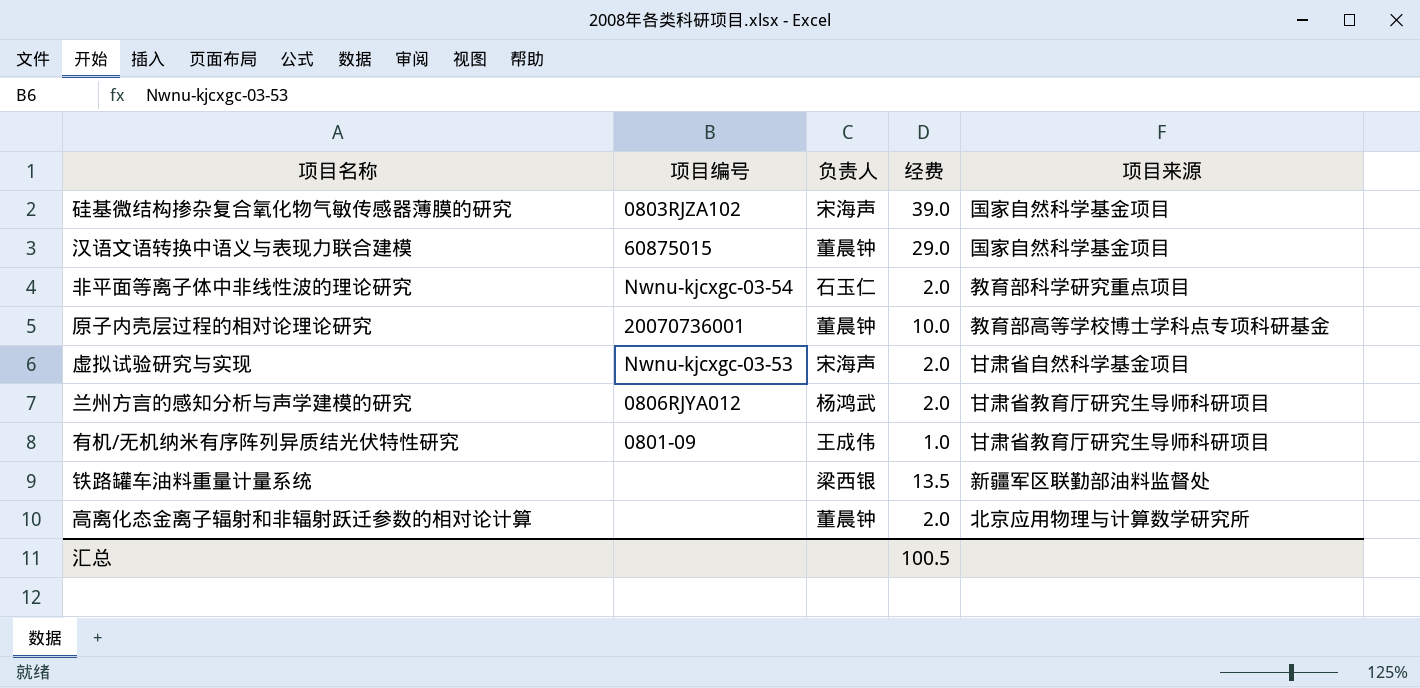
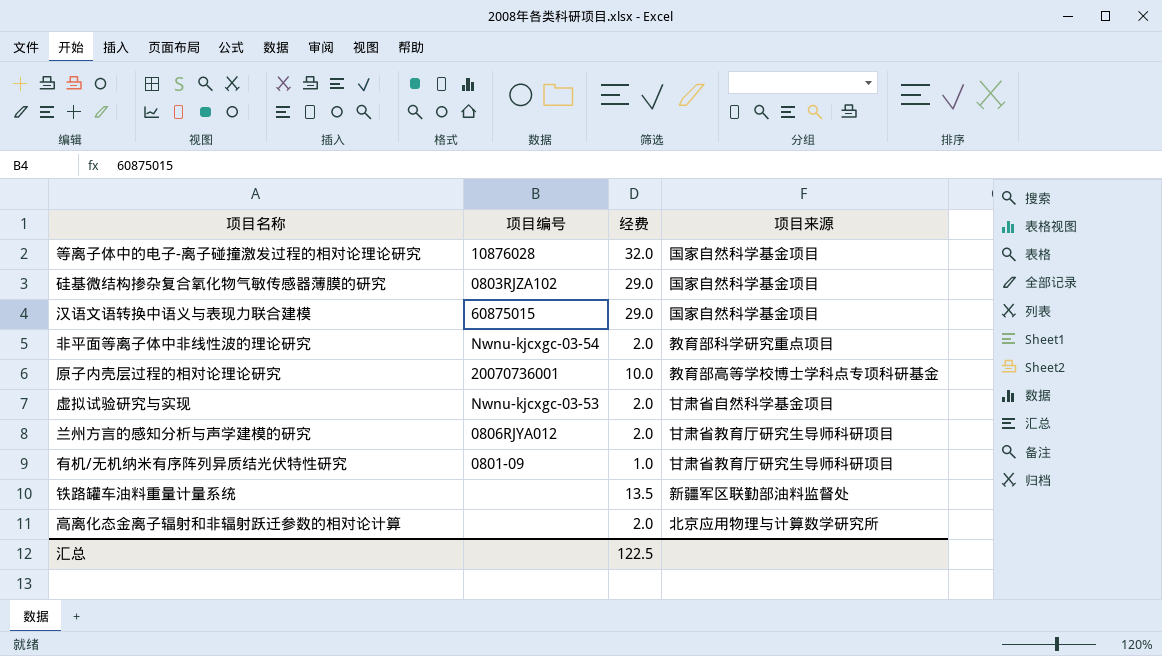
column 负责人 | position: 3 -> none
row 等离子体中的电子-离子碰撞激发过程的相对论理论研究: none -> 10876028 | 32.0 | 国家自然科学基金项目
硅基微结构掺杂复合氧化物气敏传感器薄膜的研究 | 经费: 39.0 -> 29.0
汇总 | 经费: 100.5 -> 122.5

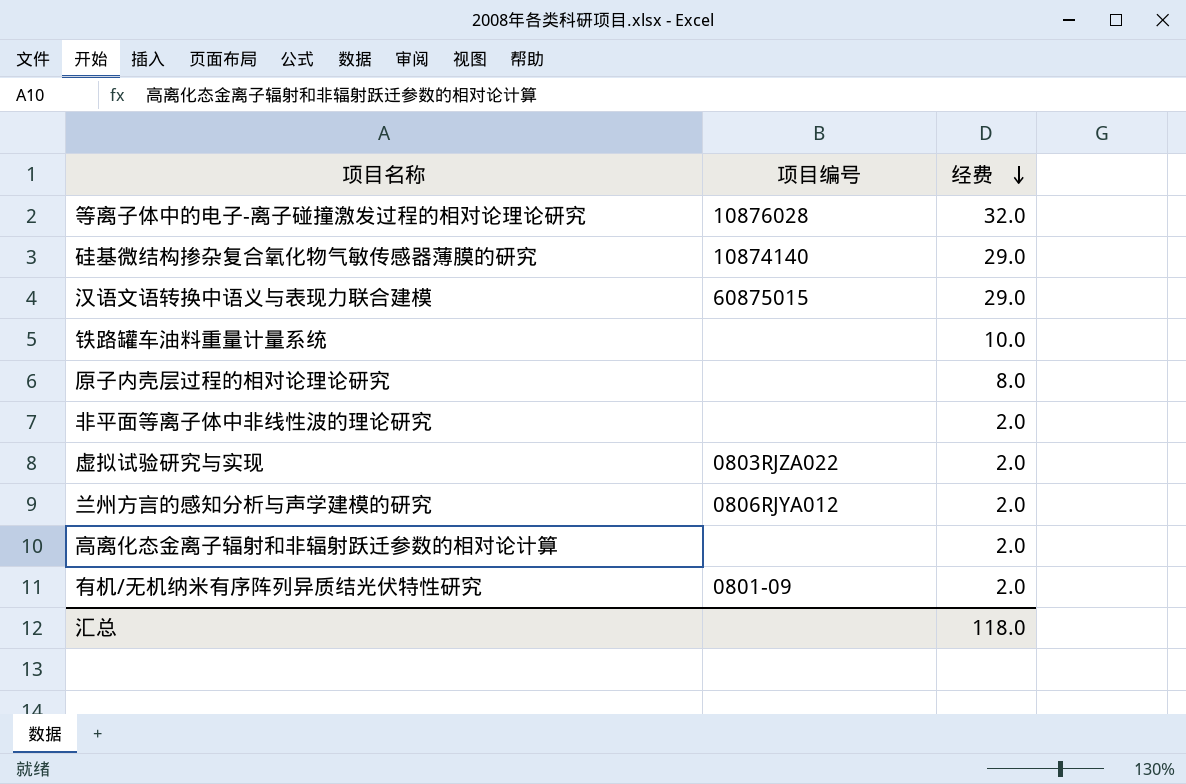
row order: none -> 经费 descending
column 项目来源 | position: 4 -> none
硅基微结构掺杂复合氧化物气敏传感器薄膜的研究 | 项目编号: 0803RJZA102 -> 10874140
铁路罐车油料重量计量系统 | 经费: 13.5 -> 10.0
原子内壳层过程的相对论理论研究 | 项目编号: 20070736001 -> none
原子内壳层过程的相对论理论研究 | 经费: 10.0 -> 8.0
非平面等离子体中非线性波的理论研究 | 项目编号: Nwnu-kjcxgc-03-54 -> none
虚拟试验研究与实现 | 项目编号: Nwnu-kjcxgc-03-53 -> 0803RJZA022
有机/无机纳米有序阵列异质结光伏特性研究 | 经费: 1.0 -> 2.0
汇总 | 经费: 122.5 -> 118.0

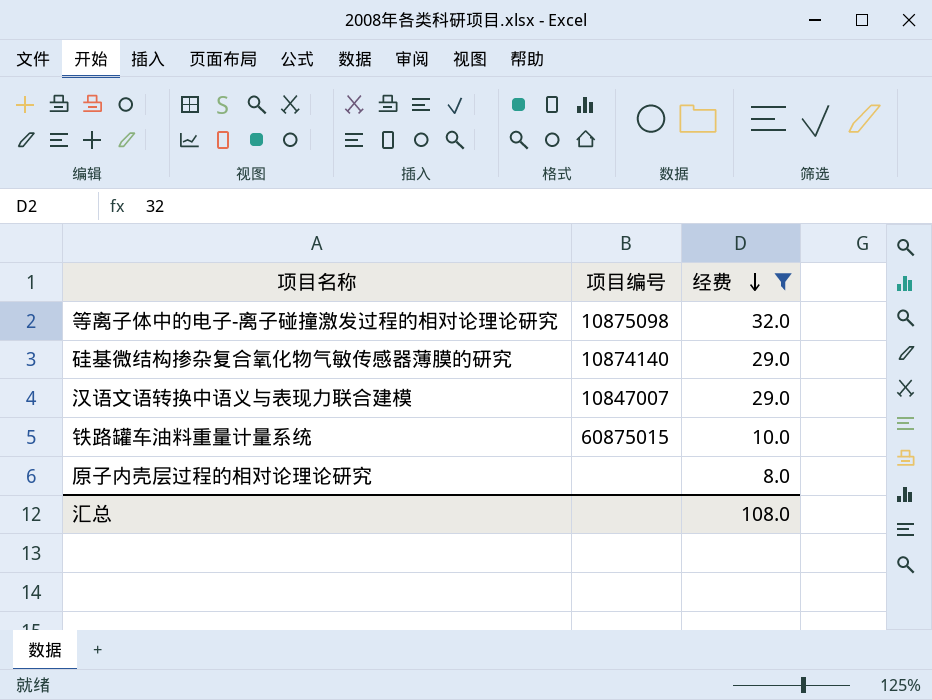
filter: none -> 经费 != 2.0
等离子体中的电子-离子碰撞激发过程的相对论理论研究 | 项目编号: 10876028 -> 10875098
汉语文语转换中语义与表现力联合建模 | 项目编号: 60875015 -> 10847007
铁路罐车油料重量计量系统 | 项目编号: none -> 60875015
汇总 | 经费: 118.0 -> 108.0

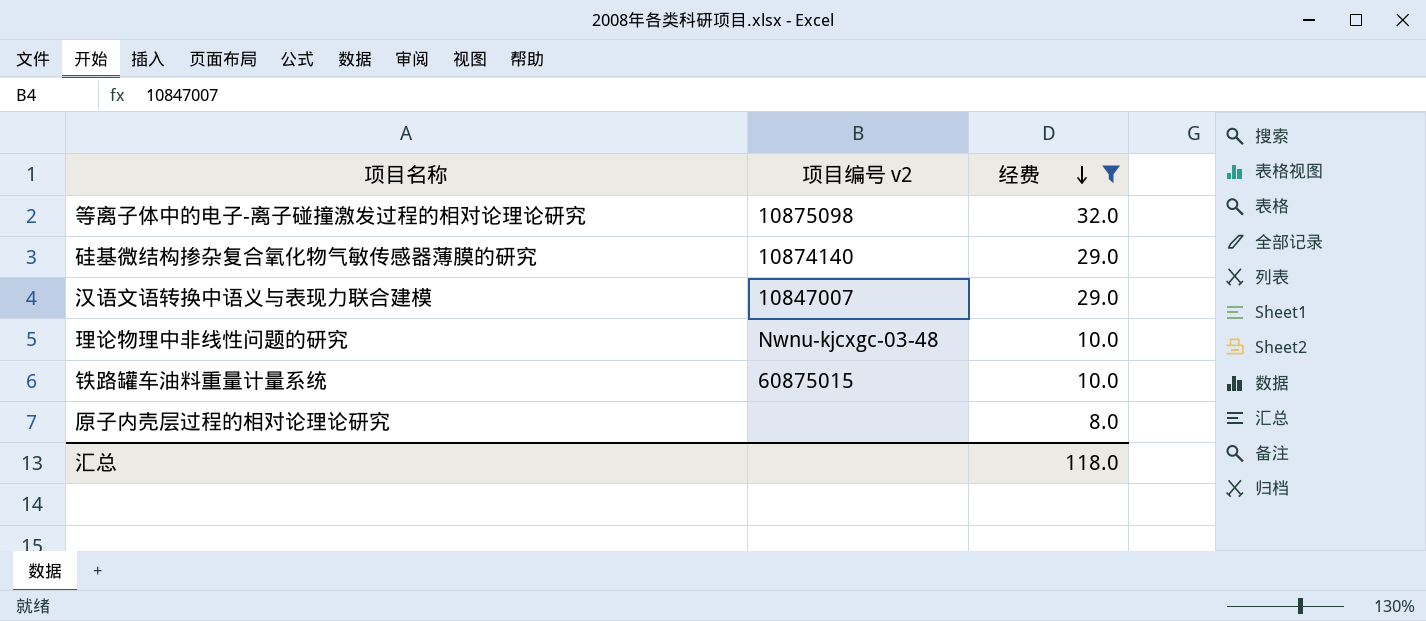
column name: 项目编号 -> 项目编号 v2
row 理论物理中非线性问题的研究: none -> Nwnu-kjcxgc-03-48 | 10.0
汇总 | 经费: 108.0 -> 118.0

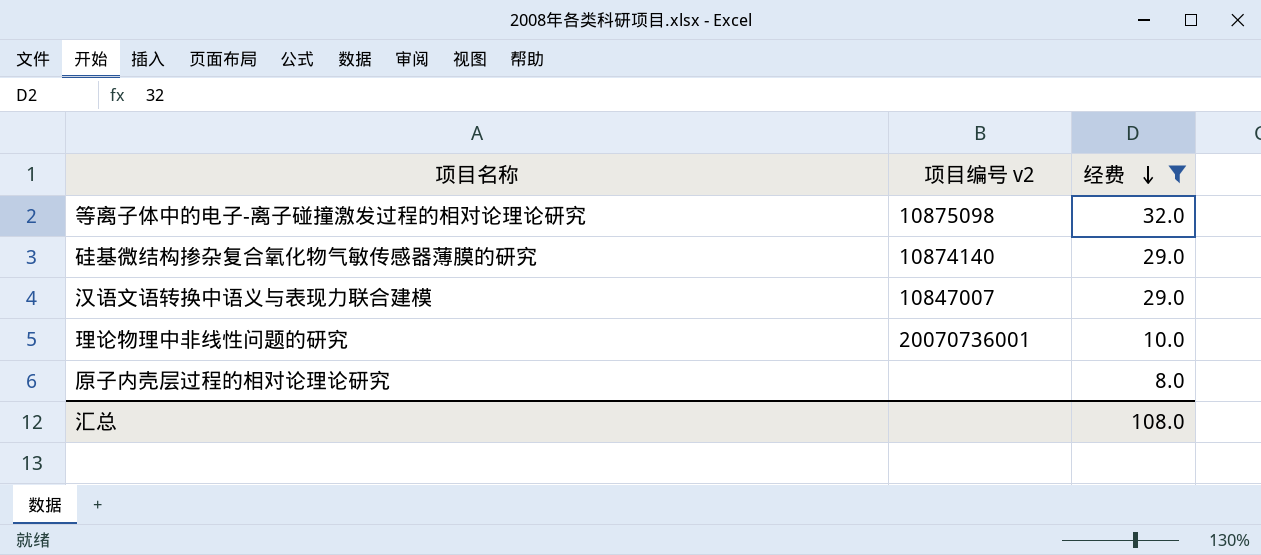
row 铁路罐车油料重量计量系统: 60875015 | 10.0 -> none
理论物理中非线性问题的研究 | 项目编号 v2: Nwnu-kjcxgc-03-48 -> 20070736001
汇总 | 经费: 118.0 -> 108.0

